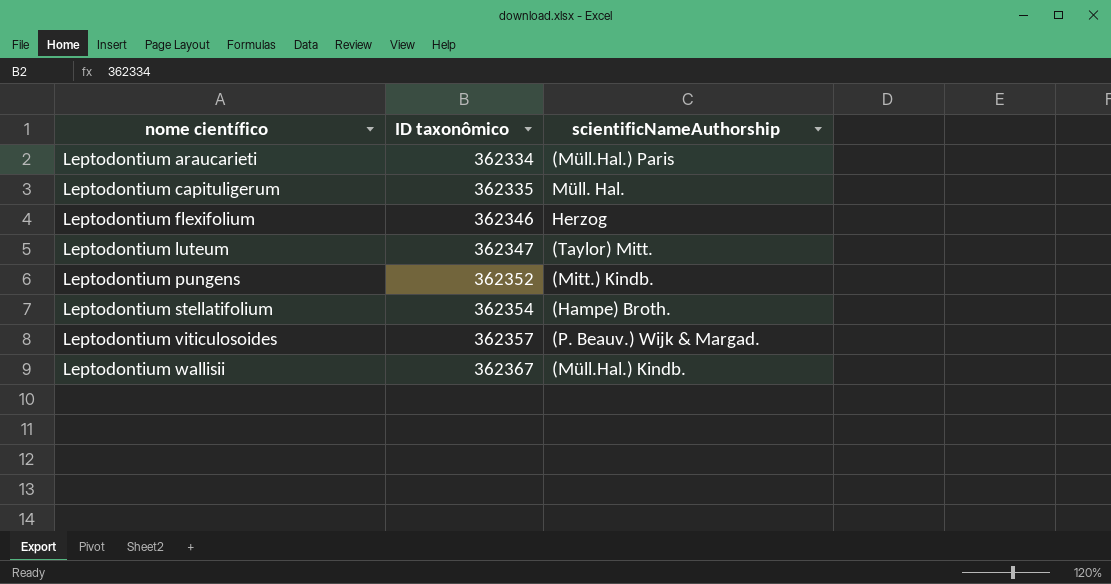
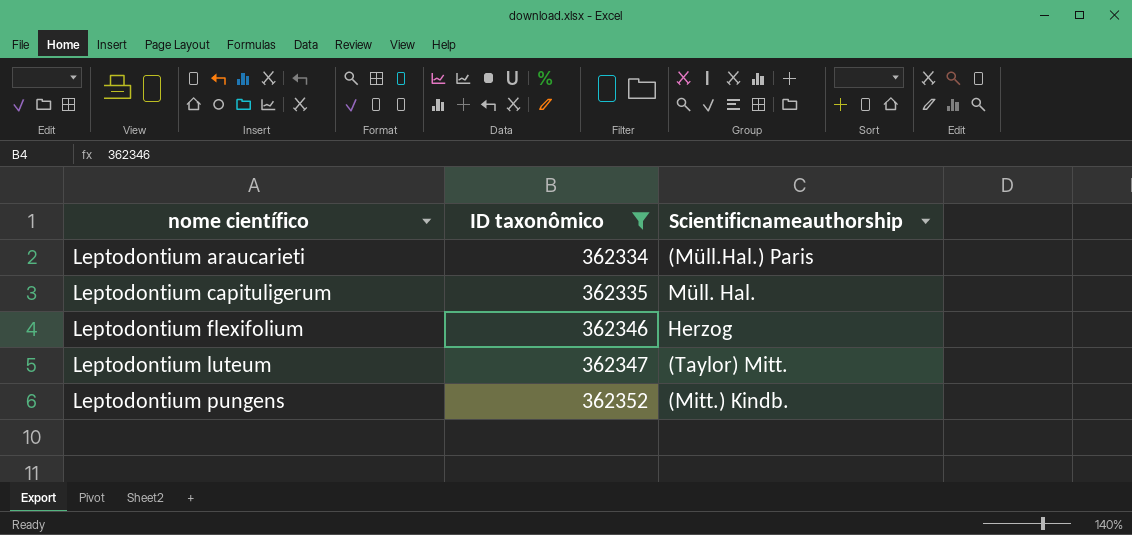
filter: none -> ID taxonômico <= 362352
column name: scientificNameAuthorship -> Scientificnameauthorship

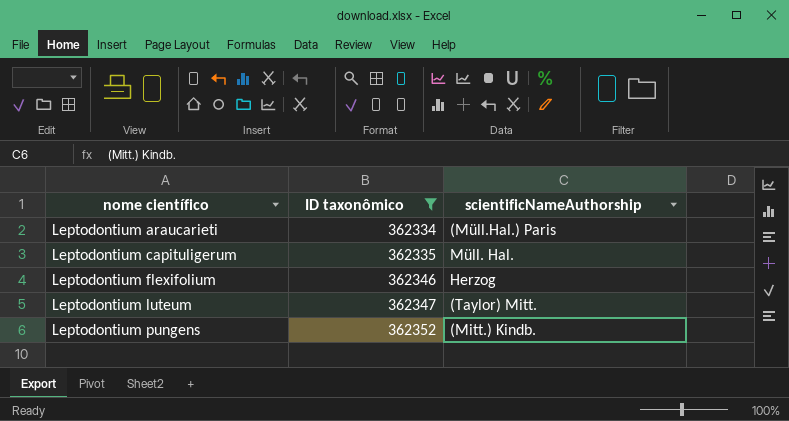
column name: Scientificnameauthorship -> scientificNameAuthorship

